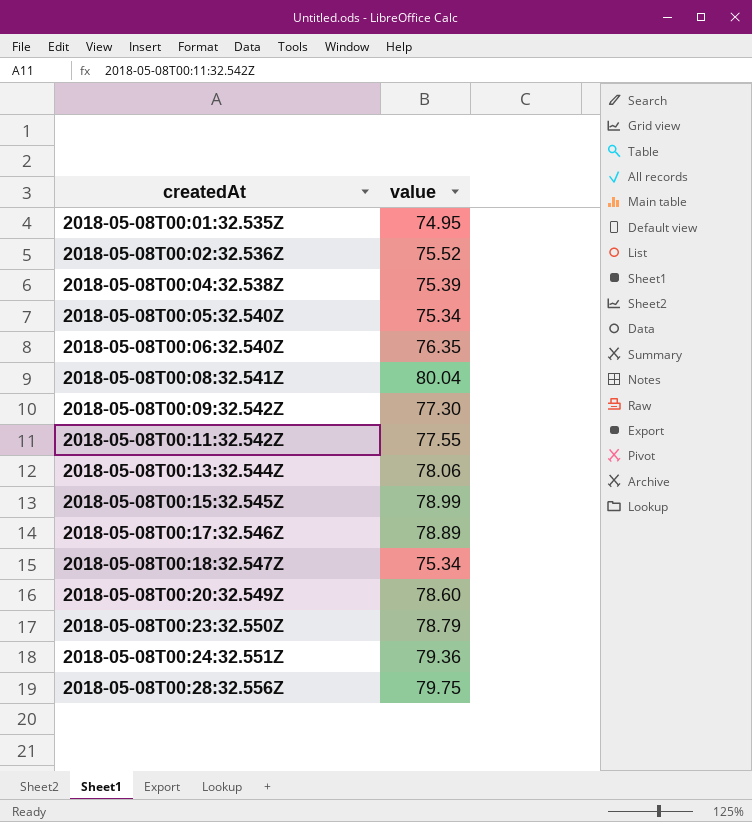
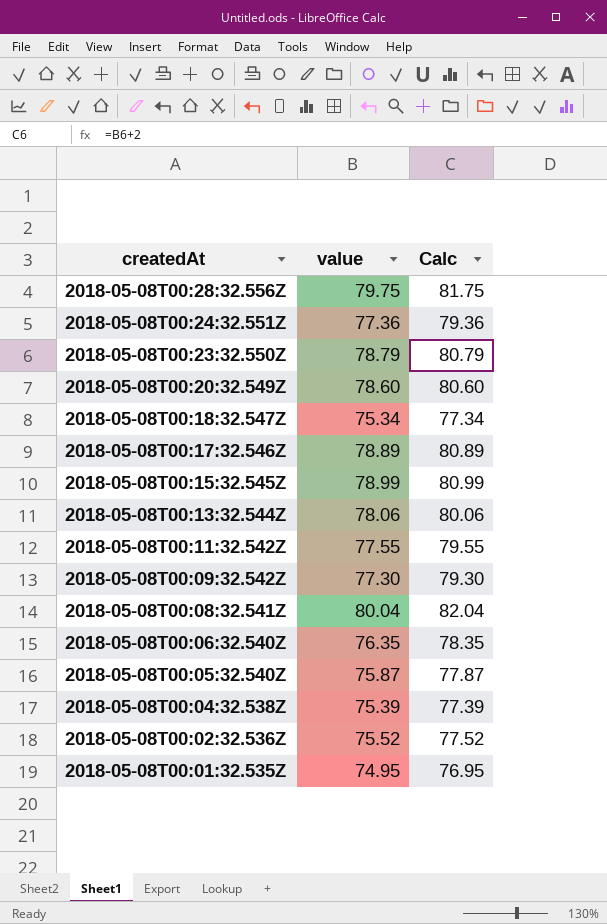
row order: createdAt ascending -> createdAt descending
column Calc | formula: none -> [value] + 2
2018-05-08T00:24:32.551Z | value: 79.36 -> 77.36
2018-05-08T00:05:32.540Z | value: 75.34 -> 75.87

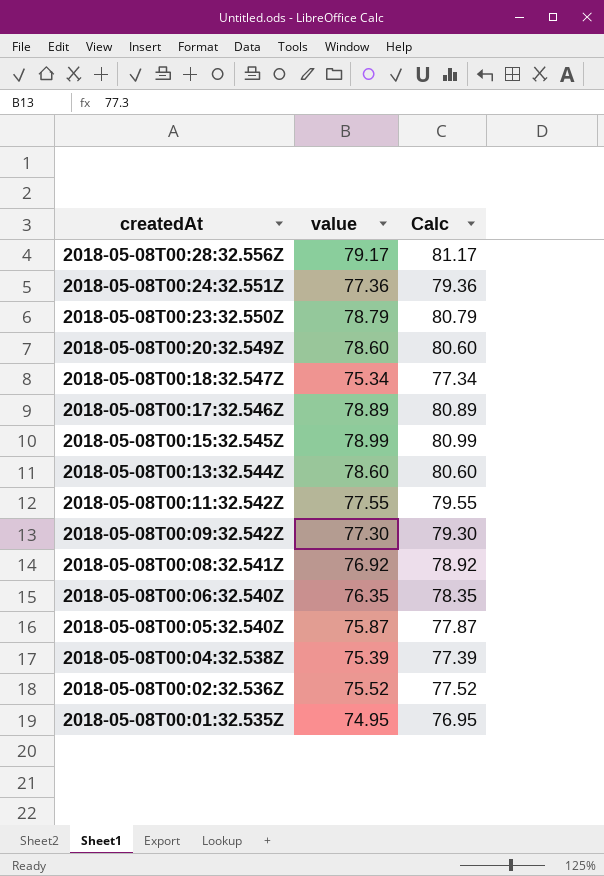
2018-05-08T00:28:32.556Z | value: 79.75 -> 79.17
2018-05-08T00:28:32.556Z | Calc: 81.75 -> 81.17
2018-05-08T00:13:32.544Z | value: 78.06 -> 78.60
2018-05-08T00:13:32.544Z | Calc: 80.06 -> 80.60
2018-05-08T00:08:32.541Z | value: 80.04 -> 76.92
2018-05-08T00:08:32.541Z | Calc: 82.04 -> 78.92

